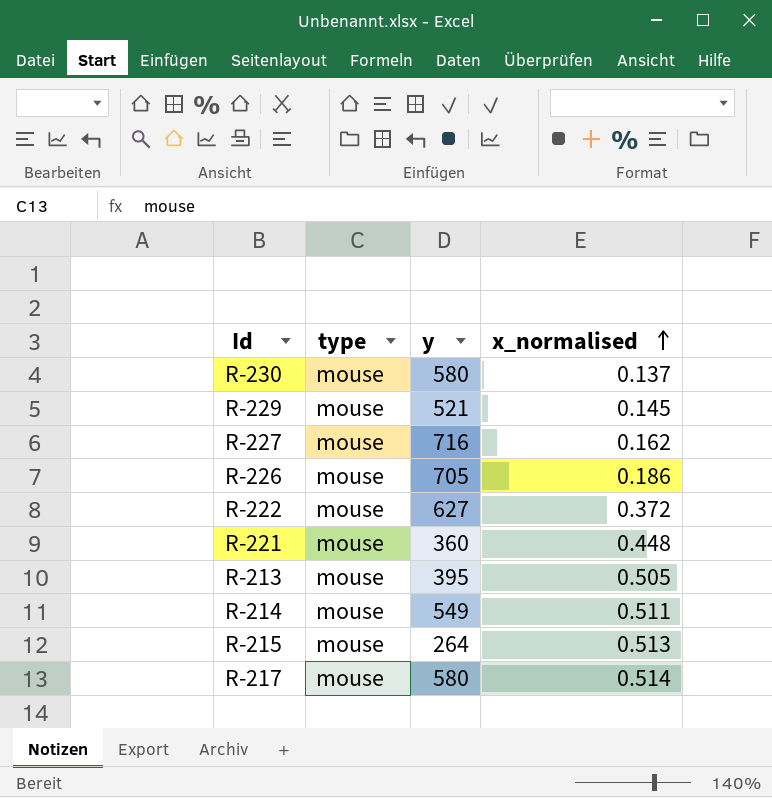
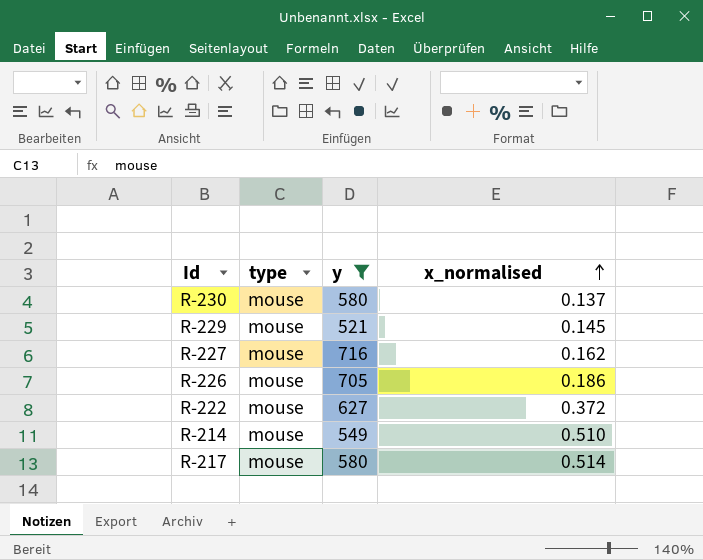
filter: none -> y >= 521
R-214 | x_normalised: 0.511 -> 0.510

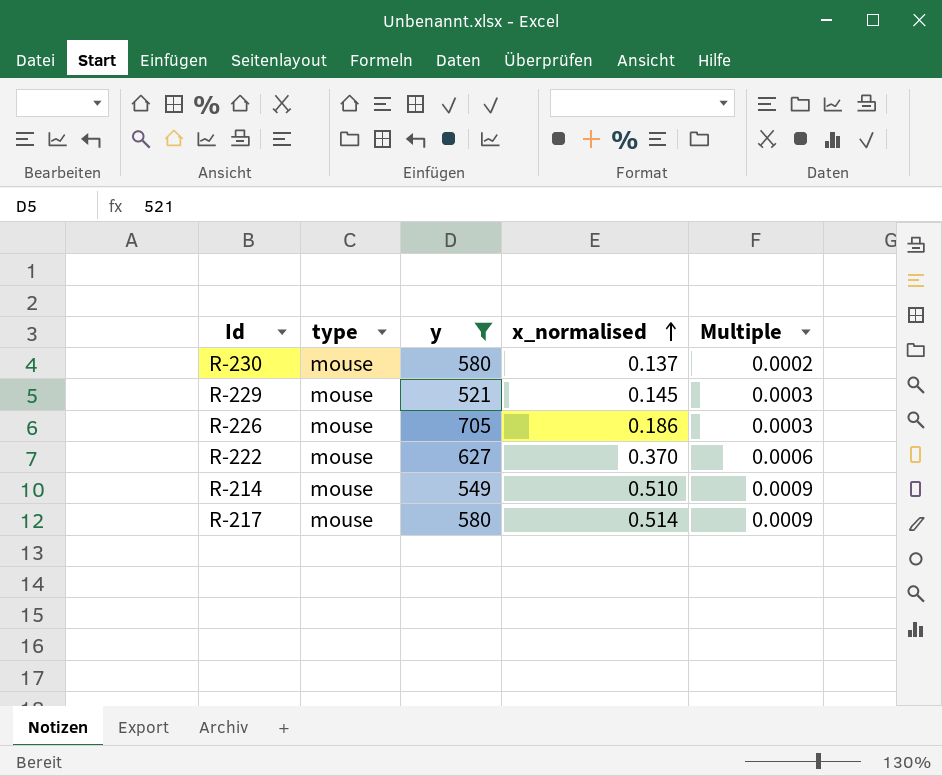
column Multiple | formula: none -> [x_normalised] / [y]
row R-227: mouse | 716 | 0.162 -> none
R-222 | x_normalised: 0.372 -> 0.370

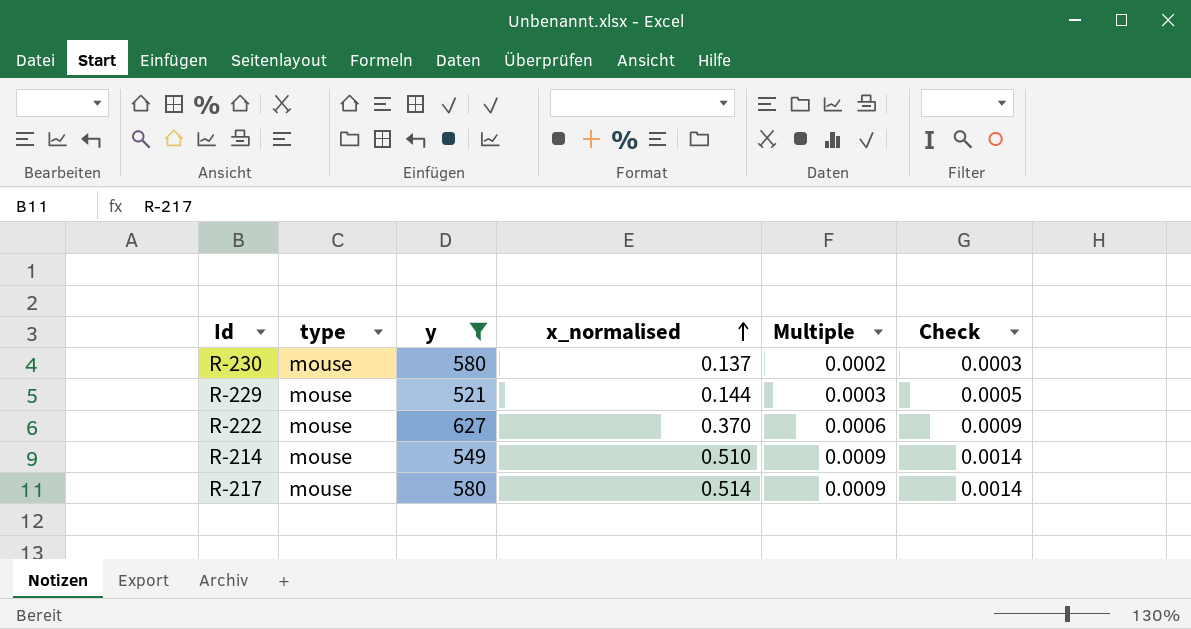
column Check | formula: none -> [Multiple] * 1.5
row R-226: mouse | 705 | 0.186 | 0.0003 -> none
R-229 | x_normalised: 0.145 -> 0.144

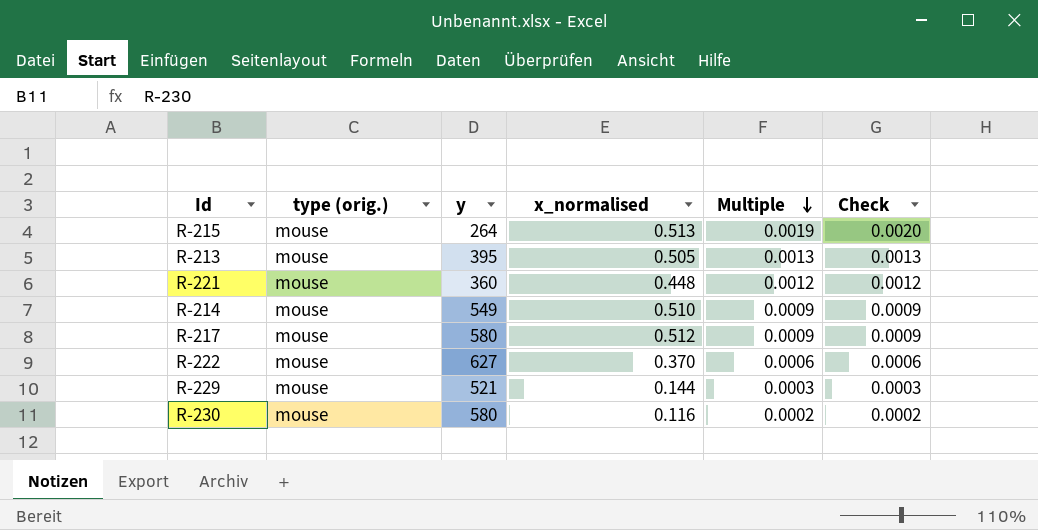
filter: y >= 521 -> none
row order: x_normalised ascending -> Multiple descending
column name: type -> type (orig.)
column Check | formula: [Multiple] * 1.5 -> [Multiple] * 1.03
R-217 | x_normalised: 0.514 -> 0.512
R-230 | x_normalised: 0.137 -> 0.116

